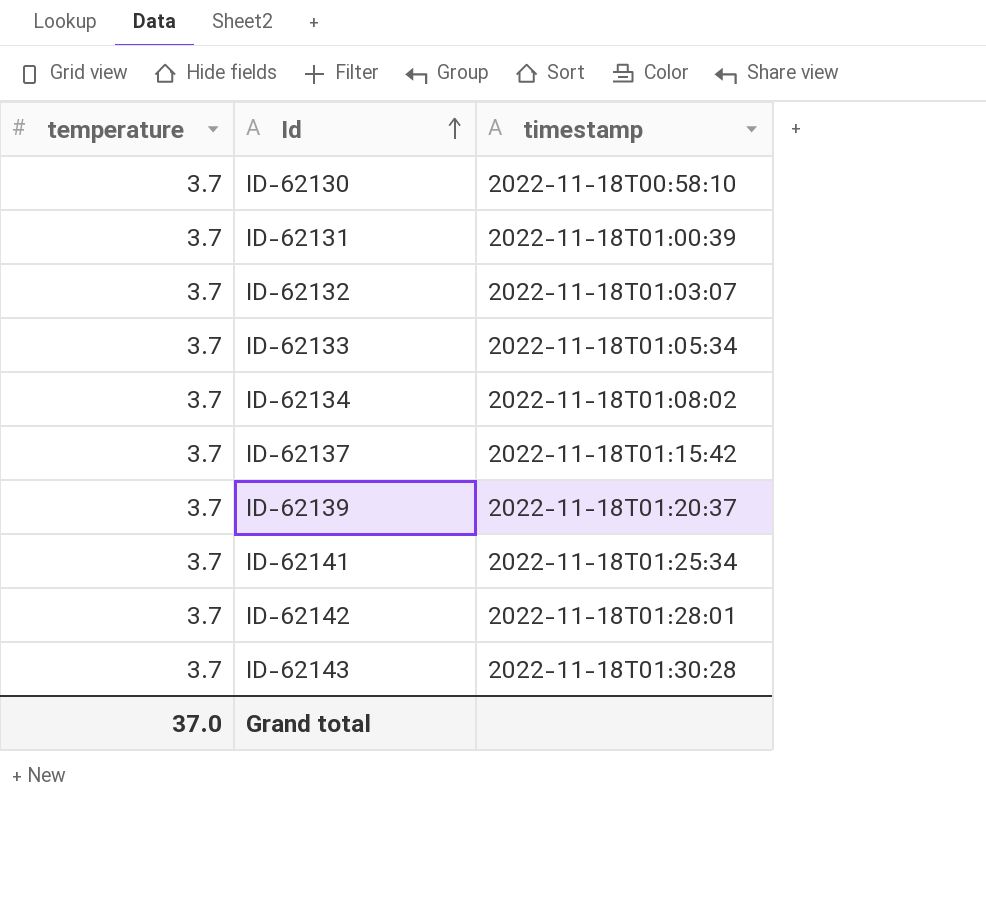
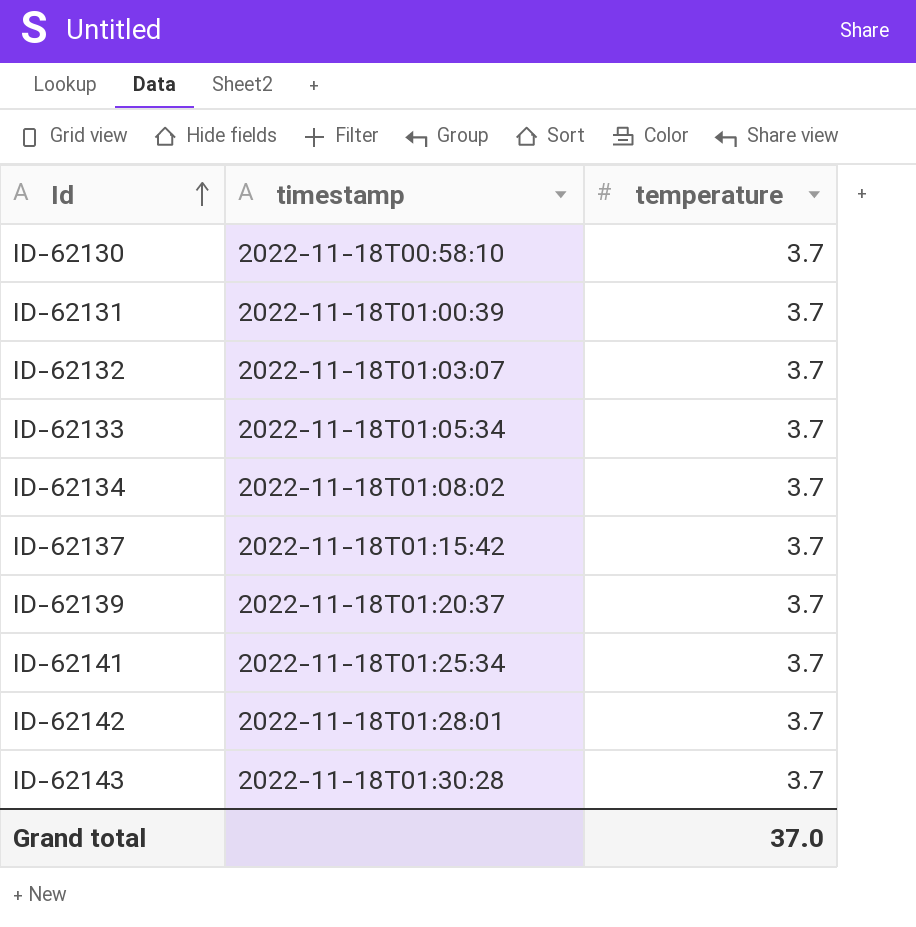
column temperature | position: 1 -> 3

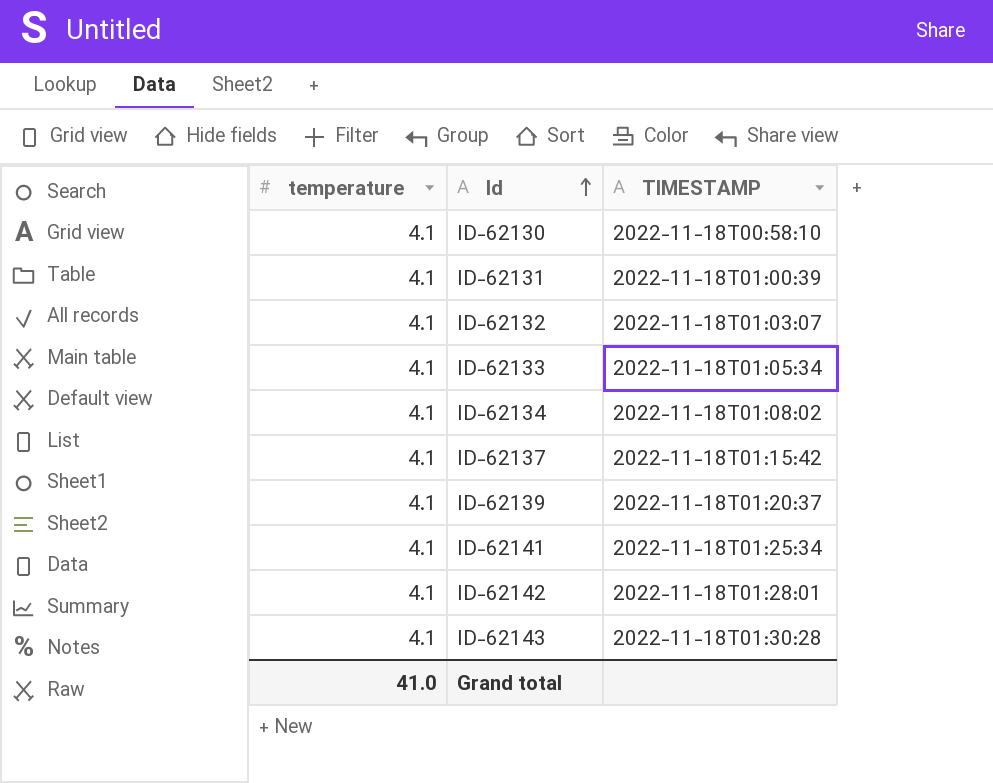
column temperature | position: 3 -> 1
column name: timestamp -> TIMESTAMP
ID-62130 | temperature: 3.7 -> 4.1
ID-62131 | temperature: 3.7 -> 4.1
ID-62132 | temperature: 3.7 -> 4.1
ID-62133 | temperature: 3.7 -> 4.1
ID-62134 | temperature: 3.7 -> 4.1
ID-62137 | temperature: 3.7 -> 4.1
ID-62139 | temperature: 3.7 -> 4.1
ID-62141 | temperature: 3.7 -> 4.1
ID-62142 | temperature: 3.7 -> 4.1
ID-62143 | temperature: 3.7 -> 4.1
Grand total | temperature: 37.0 -> 41.0

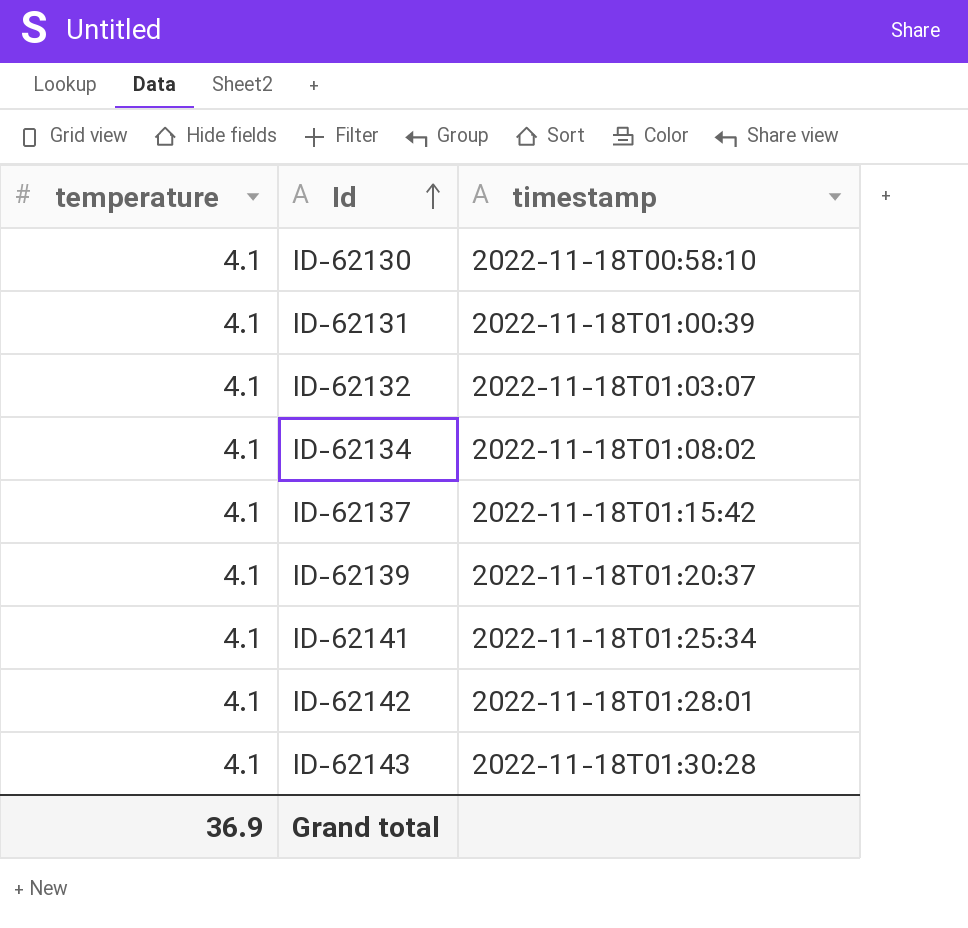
column name: TIMESTAMP -> timestamp
row ID-62133: 4.1 | 2022-11-18T01:05:34 -> none
Grand total | temperature: 41.0 -> 36.9

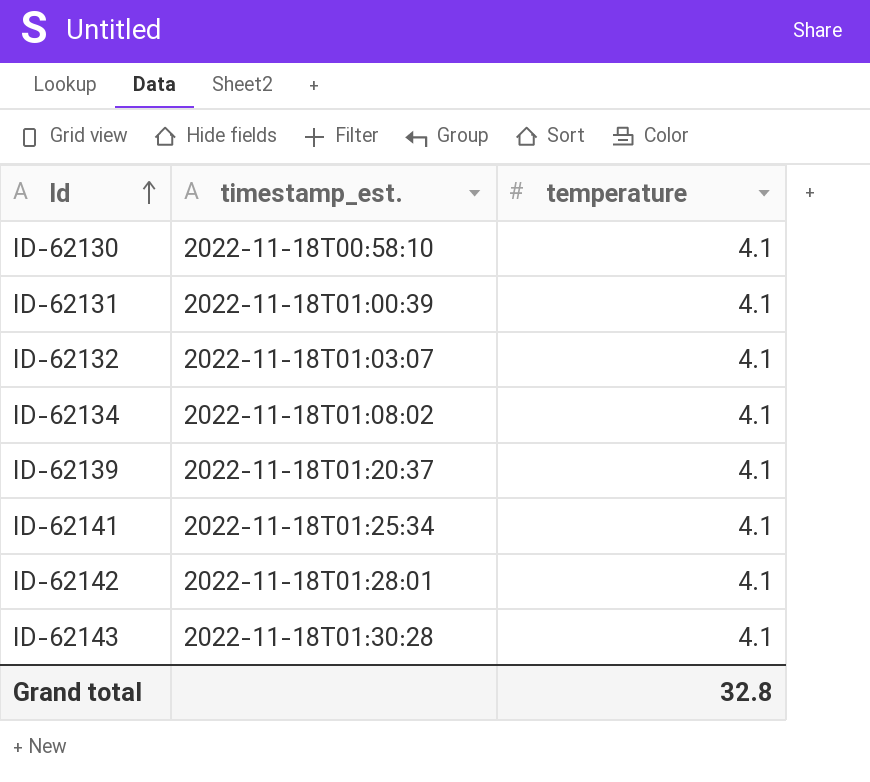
column name: timestamp -> timestamp_est.
column temperature | position: 1 -> 3
row ID-62137: 4.1 | 2022-11-18T01:15:42 -> none
Grand total | temperature: 36.9 -> 32.8

